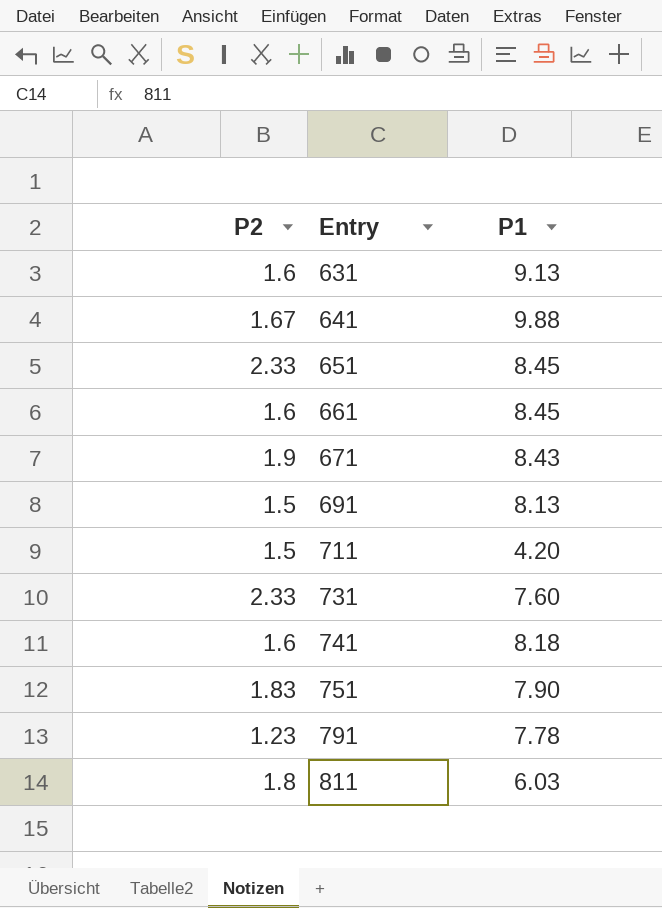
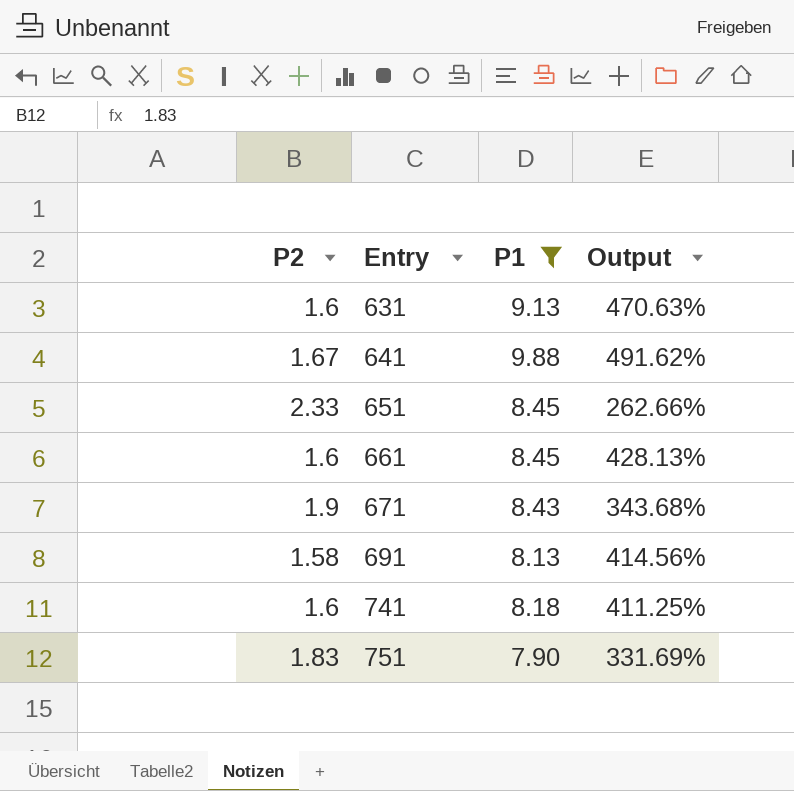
filter: none -> P1 >= 7.90
column Output | formula: none -> ([P1] - [P2]) / [P2]
691 | P2: 1.5 -> 1.58

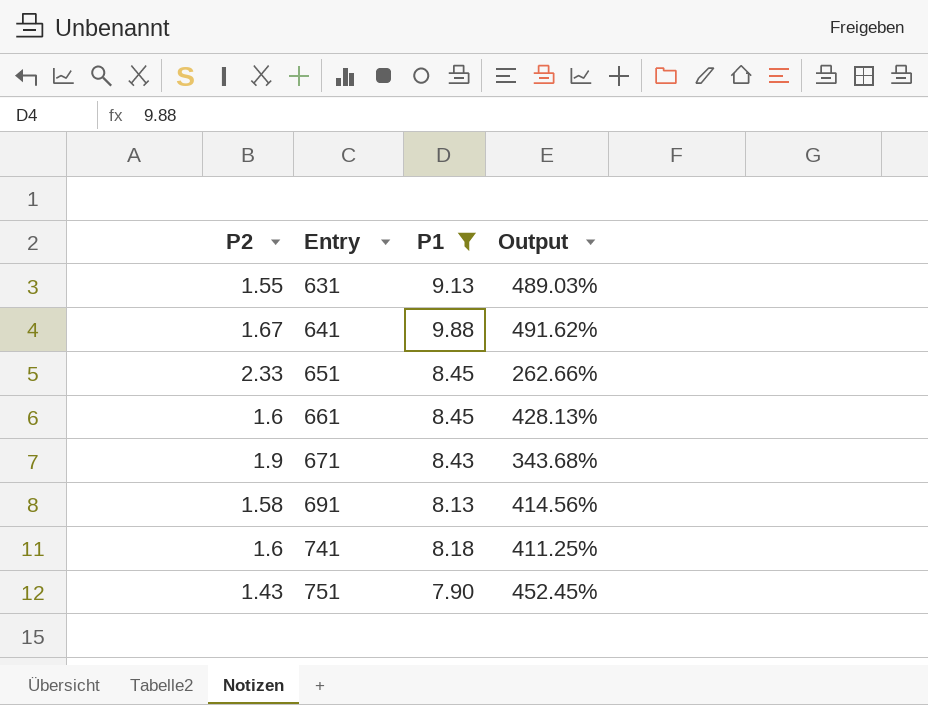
631 | P2: 1.6 -> 1.55
631 | Output: 470.63% -> 489.03%
751 | P2: 1.83 -> 1.43
751 | Output: 331.69% -> 452.45%

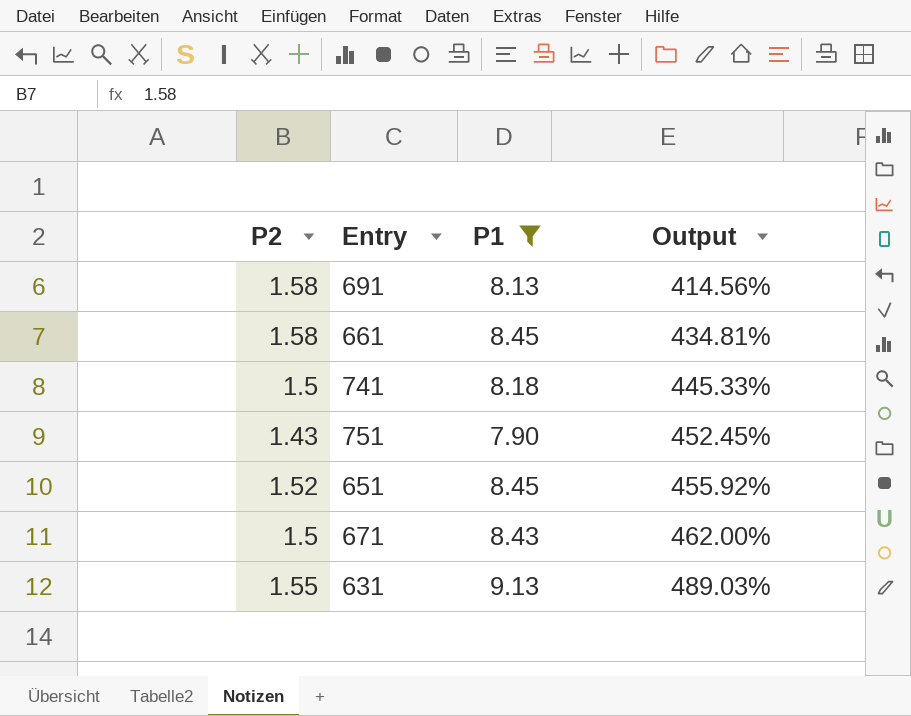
row order: Entry ascending -> Output ascending
row 641: 1.67 | 9.88 | 491.62% -> none
661 | P2: 1.6 -> 1.58
661 | Output: 428.13% -> 434.81%
741 | P2: 1.6 -> 1.5
741 | Output: 411.25% -> 445.33%
651 | P2: 2.33 -> 1.52
651 | Output: 262.66% -> 455.92%
671 | P2: 1.9 -> 1.5
671 | Output: 343.68% -> 462.00%

